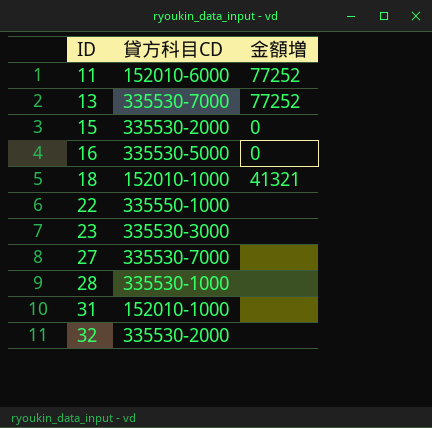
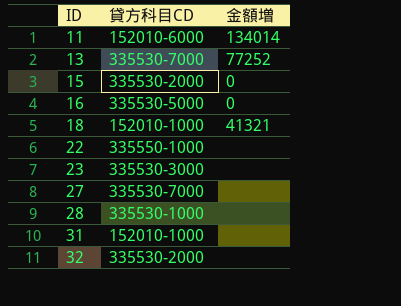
11 | 金額増: 77252 -> 134014

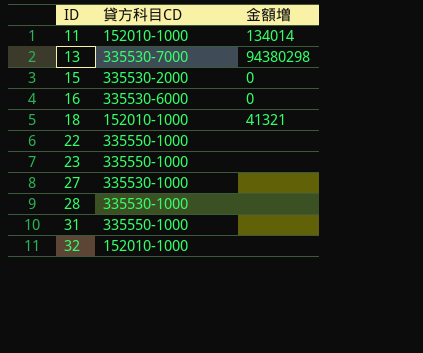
11 | 貸方科目CD: 152010-6000 -> 152010-1000
13 | 金額増: 77252 -> 94380298
16 | 貸方科目CD: 335530-5000 -> 335530-6000
23 | 貸方科目CD: 335530-3000 -> 335550-1000
27 | 貸方科目CD: 335530-7000 -> 335530-1000
31 | 貸方科目CD: 152010-1000 -> 335550-1000
32 | 貸方科目CD: 335530-2000 -> 152010-1000

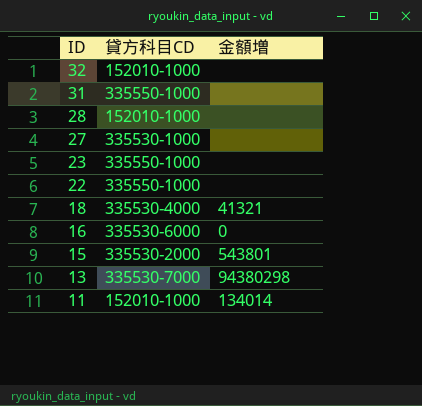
row order: ID ascending -> ID descending
28 | 貸方科目CD: 335530-1000 -> 152010-1000
18 | 貸方科目CD: 152010-1000 -> 335530-4000
15 | 金額増: 0 -> 543801

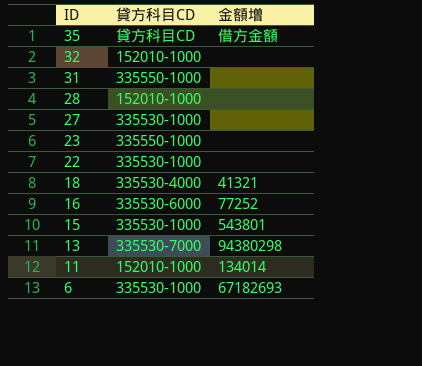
row 35: none -> 貸方科目CD | 借方金額
22 | 貸方科目CD: 335550-1000 -> 335530-1000
16 | 金額増: 0 -> 77252
15 | 貸方科目CD: 335530-2000 -> 335530-1000
row 6: none -> 335530-1000 | 67182693

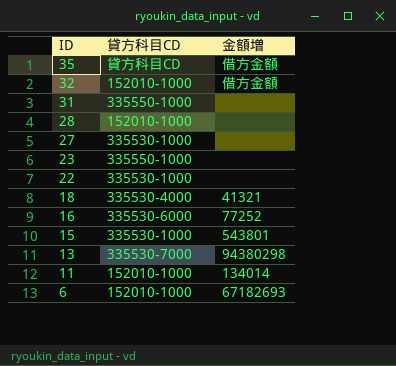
32 | 金額増: none -> 借方金額
6 | 貸方科目CD: 335530-1000 -> 152010-1000

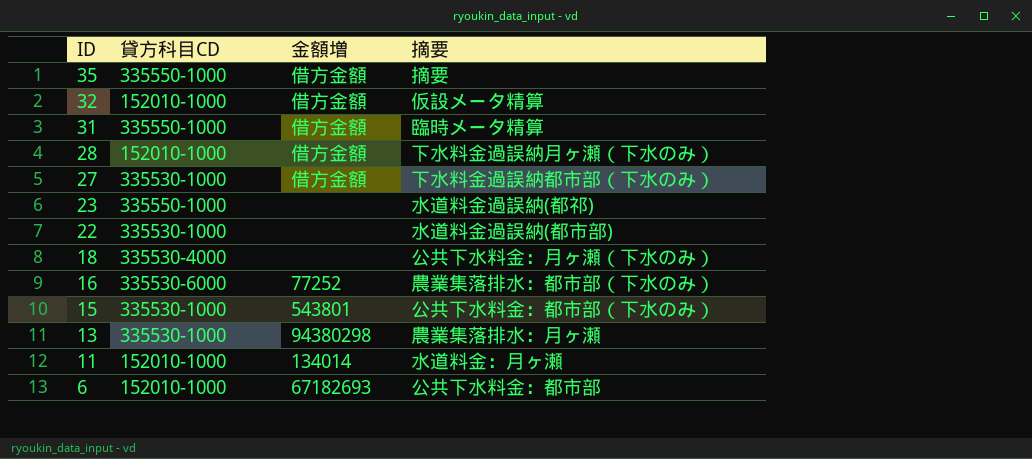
column 摘要 | position: none -> 4
35 | 貸方科目CD: 貸方科目CD -> 335550-1000
31 | 金額増: none -> 借方金額
28 | 金額増: none -> 借方金額
27 | 金額増: none -> 借方金額
18 | 金額増: 41321 -> none
13 | 貸方科目CD: 335530-7000 -> 335530-1000

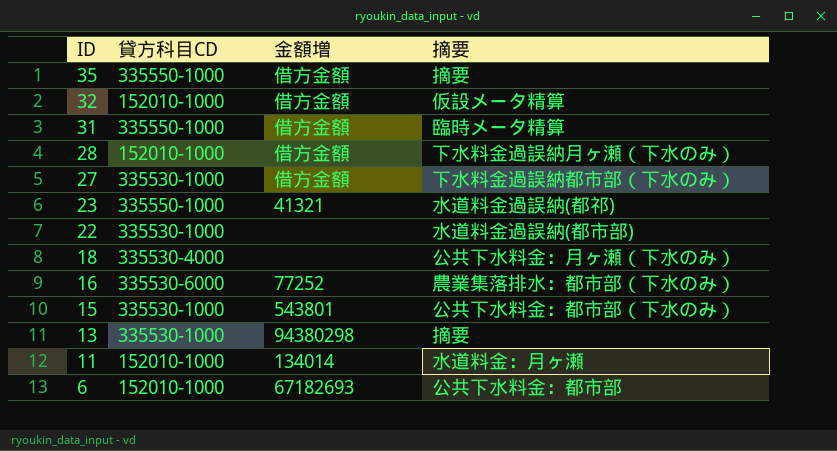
23 | 金額増: none -> 41321
13 | 摘要: 農業集落排水：月ヶ瀬 -> 摘要

